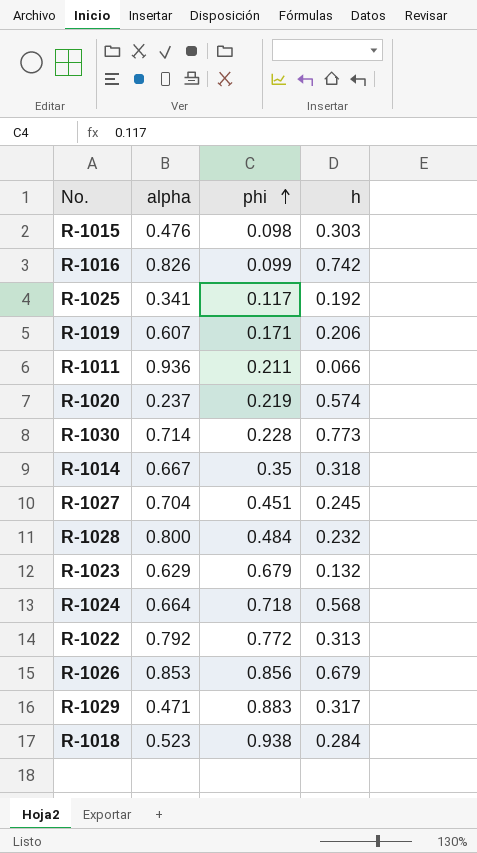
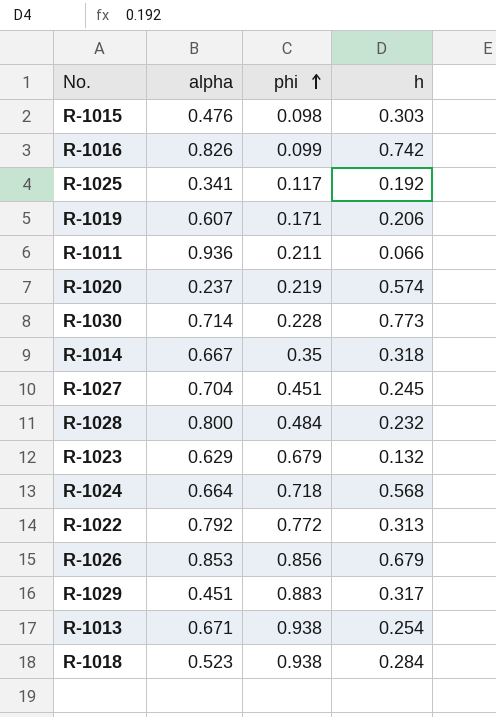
R-1029 | alpha: 0.471 -> 0.451
row R-1013: none -> 0.671 | 0.938 | 0.254

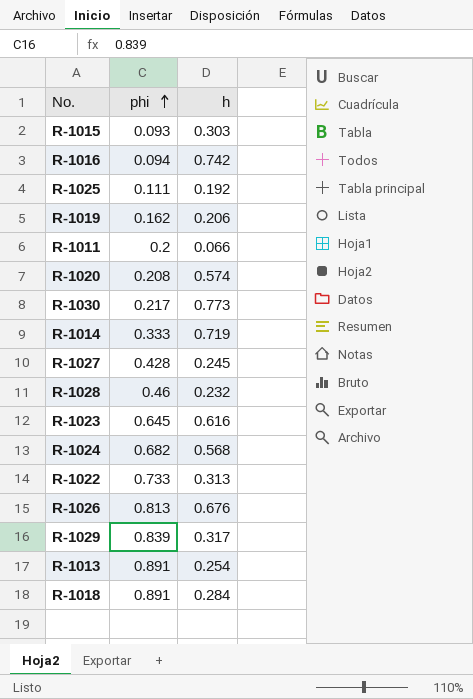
column alpha | position: 2 -> none
R-1015 | phi: 0.098 -> 0.093
R-1016 | phi: 0.099 -> 0.094
R-1025 | phi: 0.117 -> 0.111
R-1019 | phi: 0.171 -> 0.162
R-1011 | phi: 0.211 -> 0.2
R-1020 | phi: 0.219 -> 0.208
R-1030 | phi: 0.228 -> 0.217
R-1014 | phi: 0.35 -> 0.333
R-1014 | h: 0.318 -> 0.719
R-1027 | phi: 0.451 -> 0.428
R-1028 | phi: 0.484 -> 0.46
R-1023 | phi: 0.679 -> 0.645
R-1023 | h: 0.132 -> 0.616
R-1024 | phi: 0.718 -> 0.682
R-1022 | phi: 0.772 -> 0.733
R-1026 | phi: 0.856 -> 0.813
R-1026 | h: 0.679 -> 0.676
R-1029 | phi: 0.883 -> 0.839
R-1013 | phi: 0.938 -> 0.891
R-1018 | phi: 0.938 -> 0.891

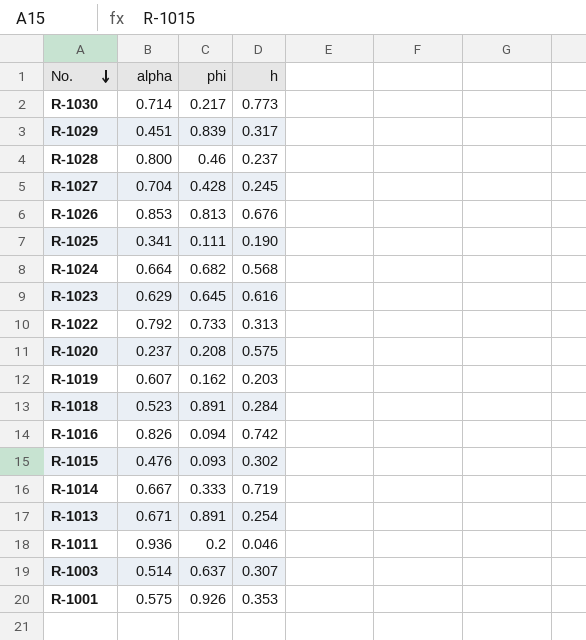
row order: phi ascending -> No. descending
column alpha | position: none -> 2
R-1028 | h: 0.232 -> 0.237
R-1025 | h: 0.192 -> 0.190
R-1020 | h: 0.574 -> 0.575
R-1019 | h: 0.206 -> 0.203
R-1015 | h: 0.303 -> 0.302
R-1011 | h: 0.066 -> 0.046
row R-1003: none -> 0.514 | 0.637 | 0.307
row R-1001: none -> 0.575 | 0.926 | 0.353

